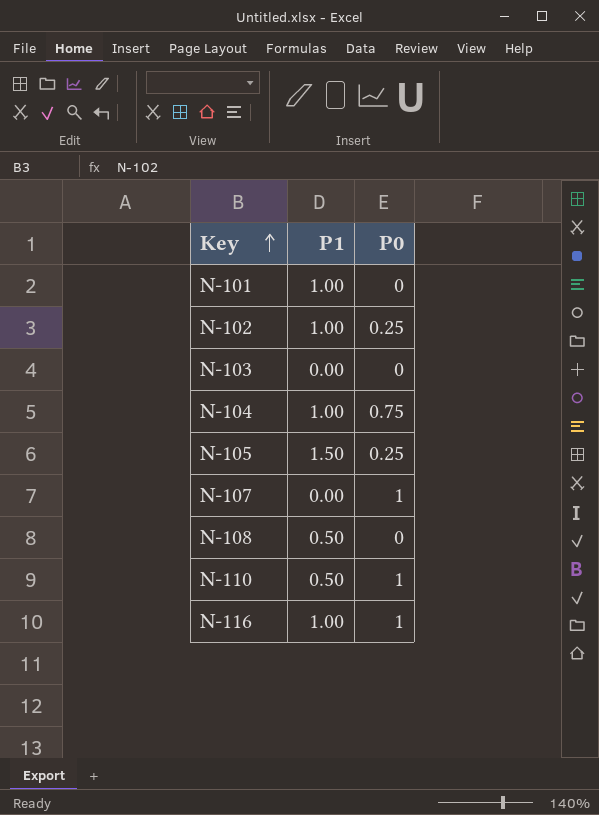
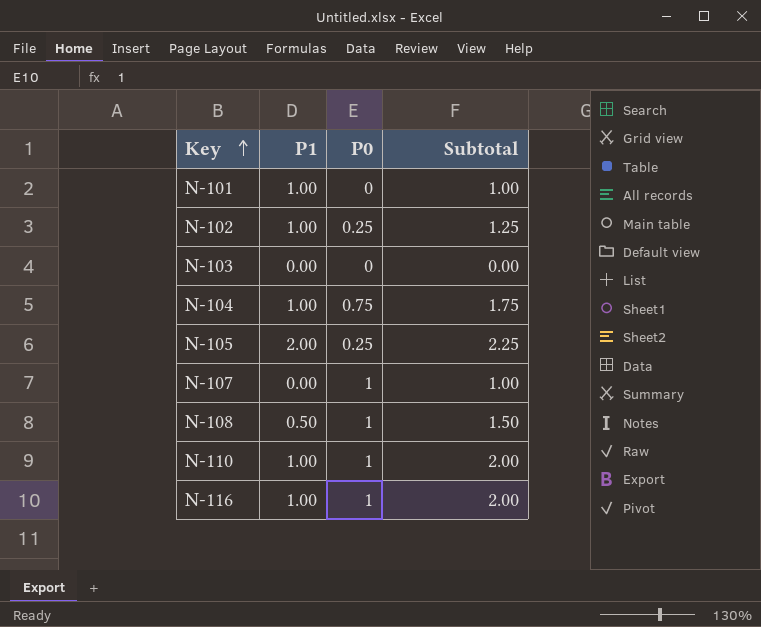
column Subtotal | formula: none -> [P1] + [P0]
N-105 | P1: 1.50 -> 2.00
N-108 | P0: 0 -> 1
N-110 | P1: 0.50 -> 1.00

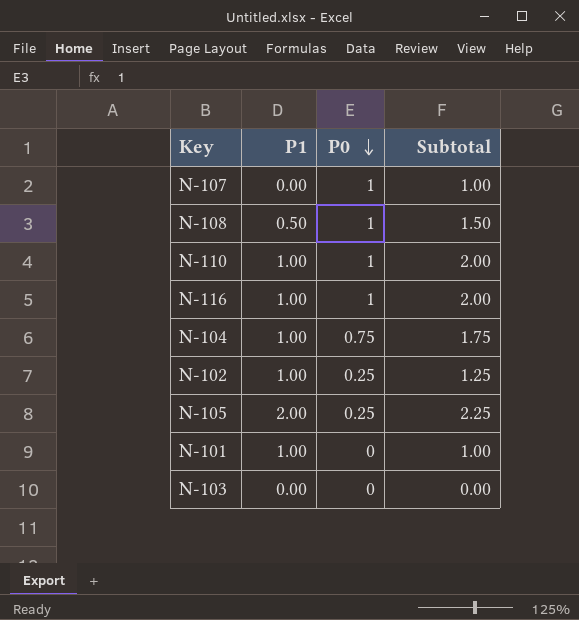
row order: Key ascending -> P0 descending

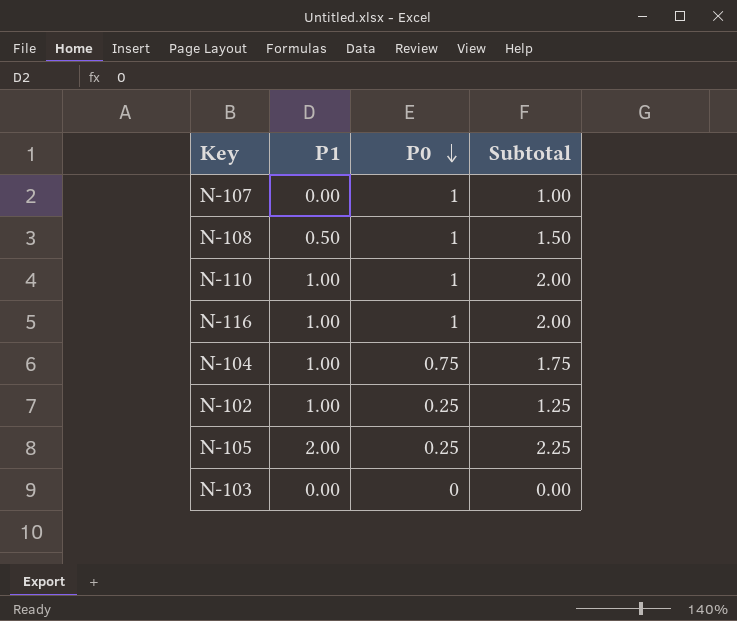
row N-101: 1.00 | 0 | 1.00 -> none

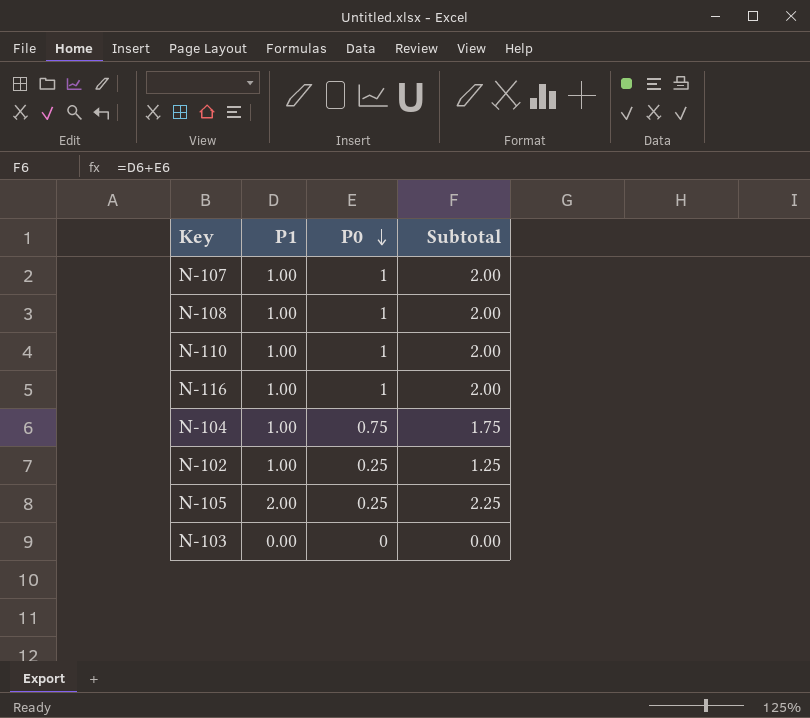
N-107 | P1: 0.00 -> 1.00
N-107 | Subtotal: 1.00 -> 2.00
N-108 | P1: 0.50 -> 1.00
N-108 | Subtotal: 1.50 -> 2.00

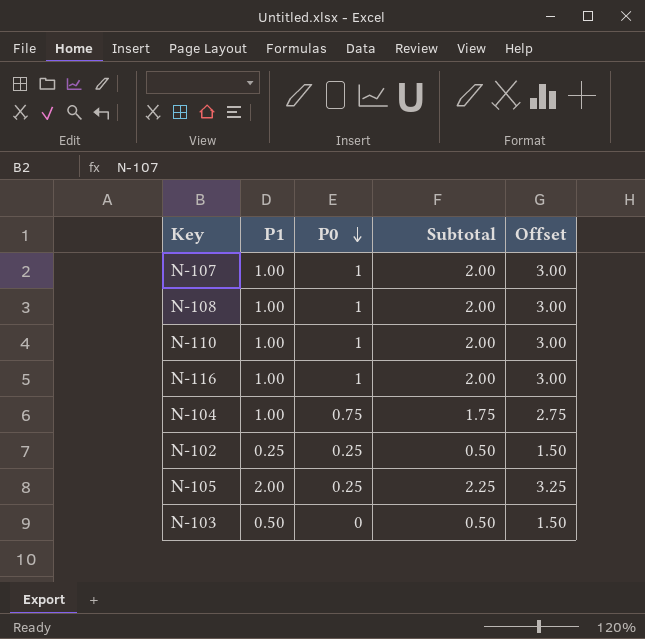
column Offset | formula: none -> [Subtotal] + 1
N-102 | P1: 1.00 -> 0.25
N-102 | Subtotal: 1.25 -> 0.50
N-103 | P1: 0.00 -> 0.50
N-103 | Subtotal: 0.00 -> 0.50

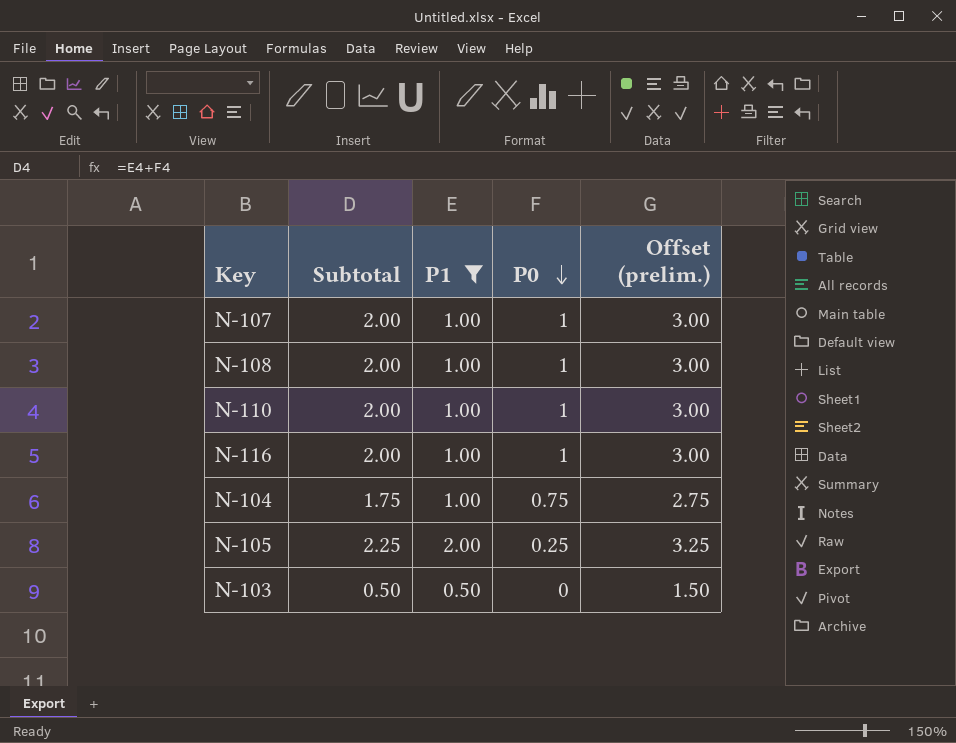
filter: none -> P1 != 0.25
column Subtotal | position: 4 -> 2
column name: Offset -> Offset (prelim.)

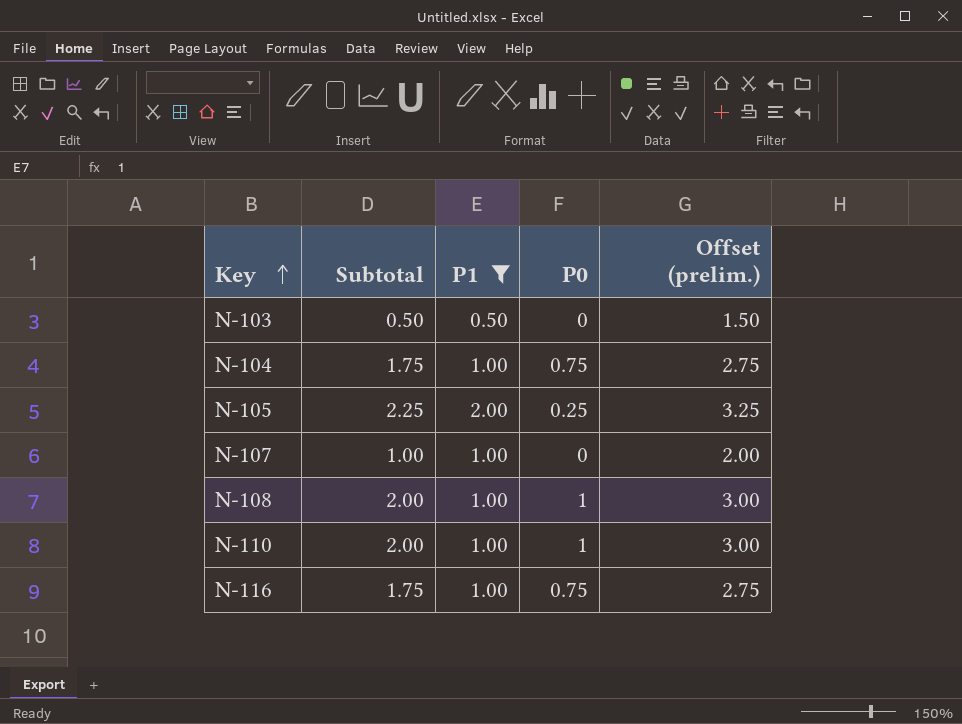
row order: P0 descending -> Key ascending
N-107 | Subtotal: 2.00 -> 1.00
N-107 | P0: 1 -> 0
N-107 | Offset (prelim.): 3.00 -> 2.00
N-116 | Subtotal: 2.00 -> 1.75
N-116 | P0: 1 -> 0.75
N-116 | Offset (prelim.): 3.00 -> 2.75

